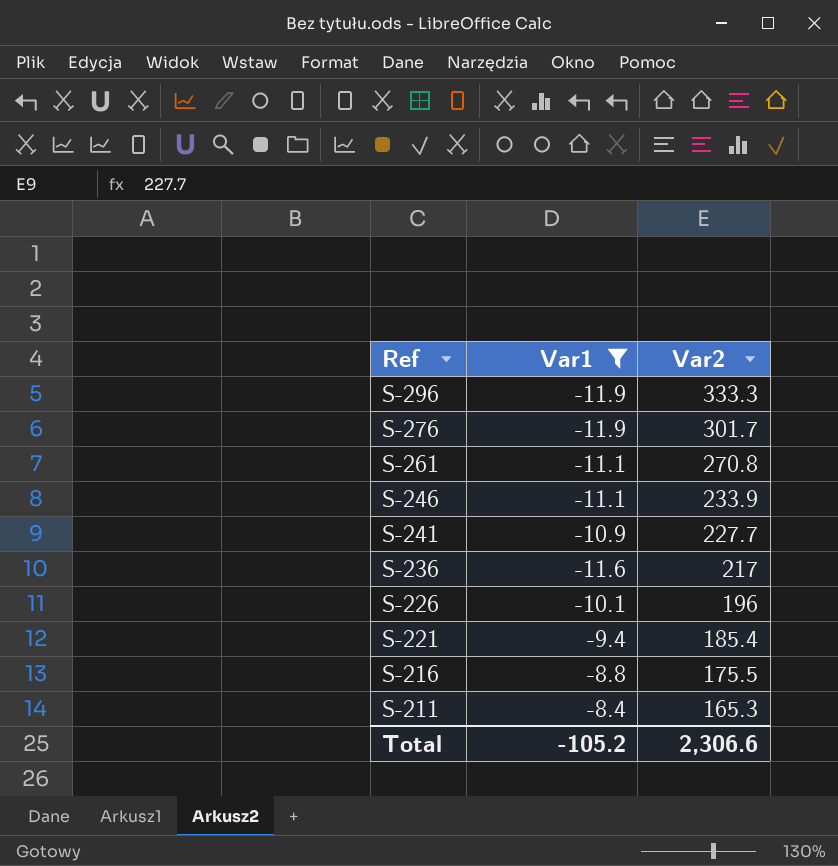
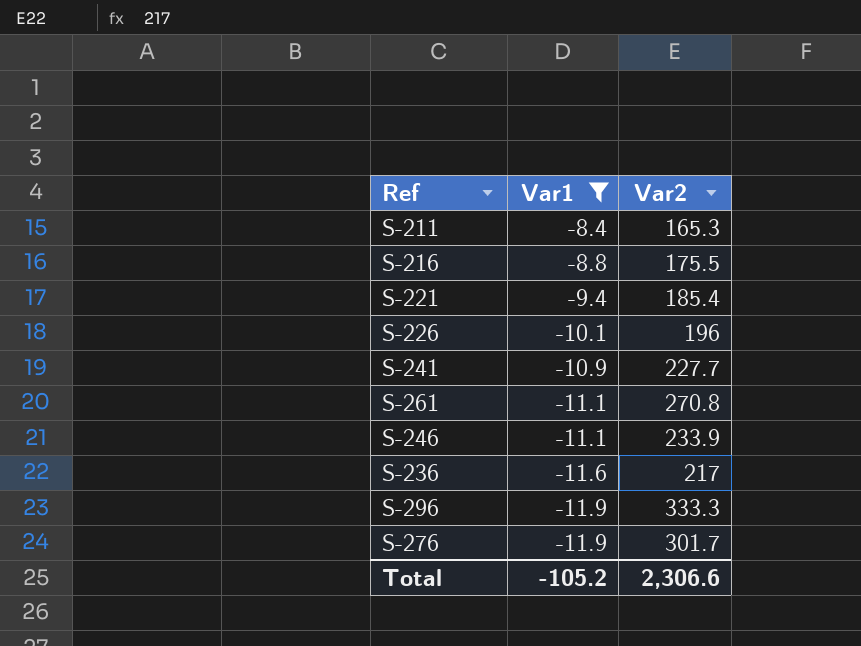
row order: Ref descending -> Var1 descending

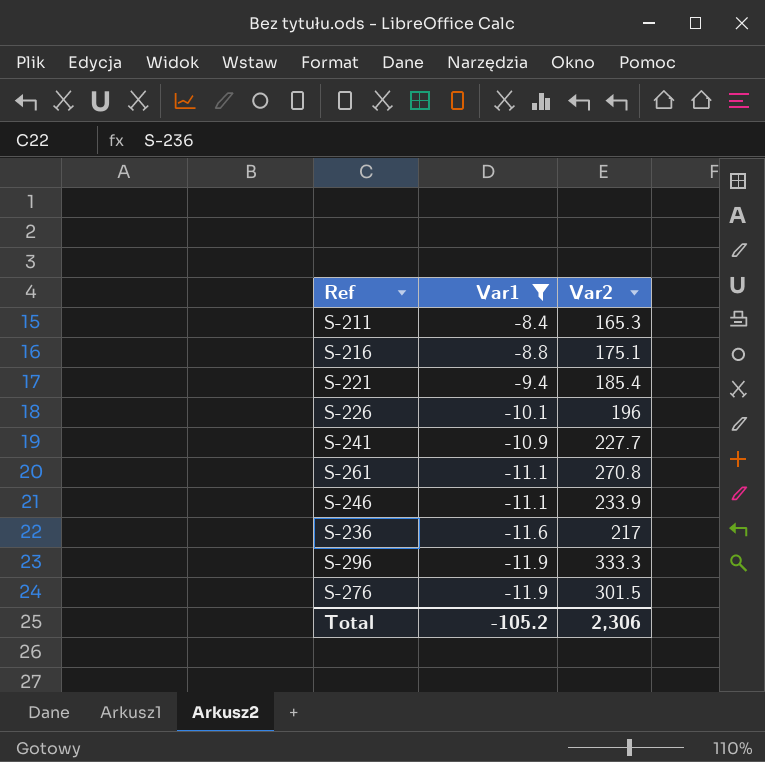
S-216 | Var2: 175.5 -> 175.1
S-276 | Var2: 301.7 -> 301.5
Total | Var2: 2,306.6 -> 2,306

